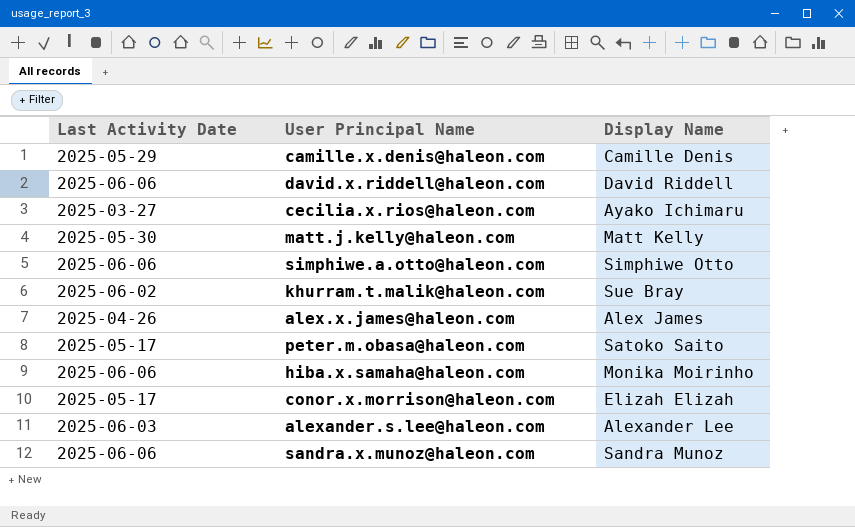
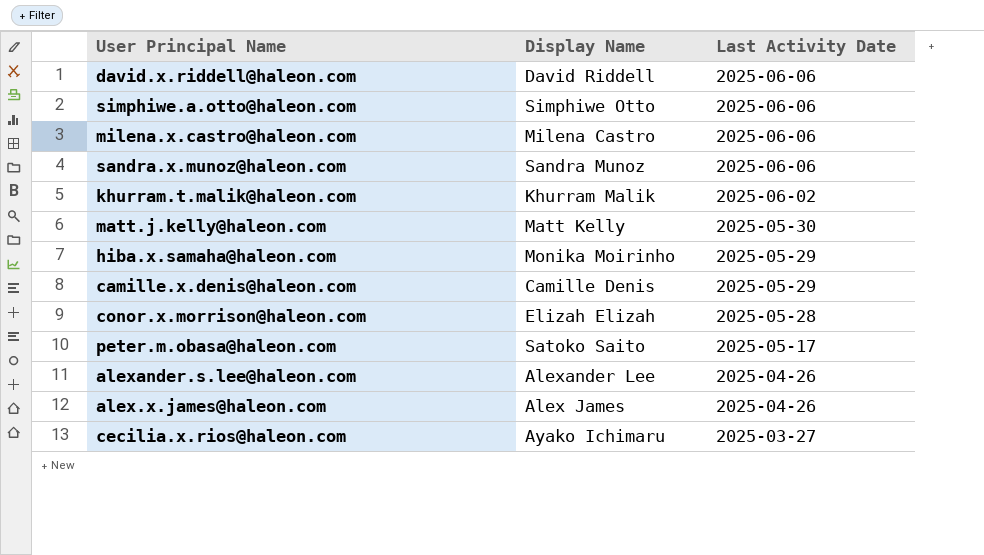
row order: none -> Last Activity Date descending
column Last Activity Date | position: 1 -> 3
row milena.x.castro@haleon.com: none -> Milena Castro | 2025-06-06
khurram.t.malik@haleon.com | Display Name: Sue Bray -> Khurram Malik
hiba.x.samaha@haleon.com | Last Activity Date: 2025-06-06 -> 2025-05-29
conor.x.morrison@haleon.com | Last Activity Date: 2025-05-17 -> 2025-05-28
alexander.s.lee@haleon.com | Last Activity Date: 2025-06-03 -> 2025-04-26

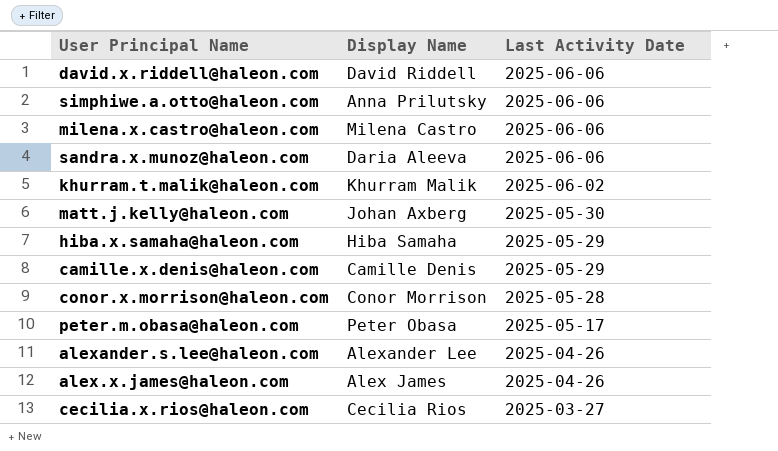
simphiwe.a.otto@haleon.com | Display Name: Simphiwe Otto -> Anna Prilutsky
sandra.x.munoz@haleon.com | Display Name: Sandra Munoz -> Daria Aleeva
matt.j.kelly@haleon.com | Display Name: Matt Kelly -> Johan Axberg
hiba.x.samaha@haleon.com | Display Name: Monika Moirinho -> Hiba Samaha
conor.x.morrison@haleon.com | Display Name: Elizah Elizah -> Conor Morrison
peter.m.obasa@haleon.com | Display Name: Satoko Saito -> Peter Obasa
cecilia.x.rios@haleon.com | Display Name: Ayako Ichimaru -> Cecilia Rios

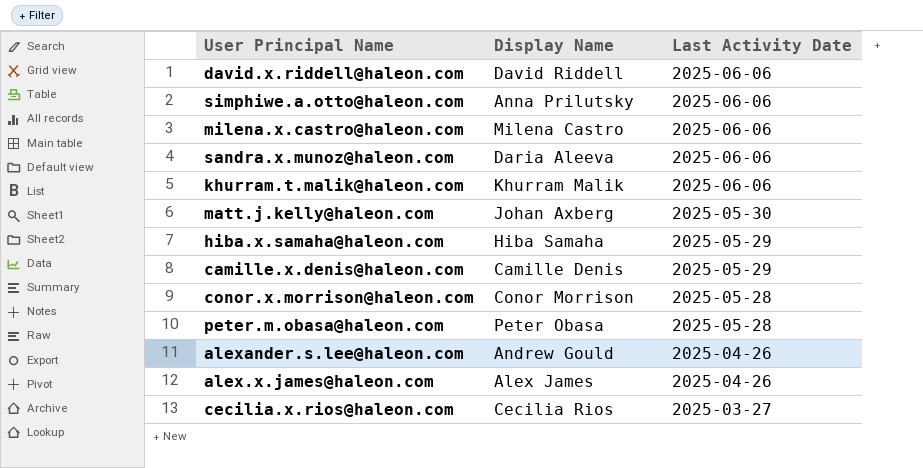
khurram.t.malik@haleon.com | Last Activity Date: 2025-06-02 -> 2025-06-06
peter.m.obasa@haleon.com | Last Activity Date: 2025-05-17 -> 2025-05-28
alexander.s.lee@haleon.com | Display Name: Alexander Lee -> Andrew Gould

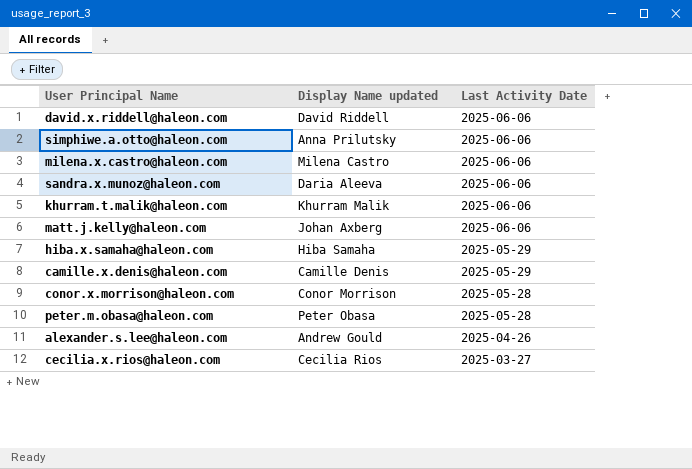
column name: Display Name -> Display Name updated
row alex.x.james@haleon.com: Alex James | 2025-04-26 -> none
matt.j.kelly@haleon.com | Last Activity Date: 2025-05-30 -> 2025-06-06

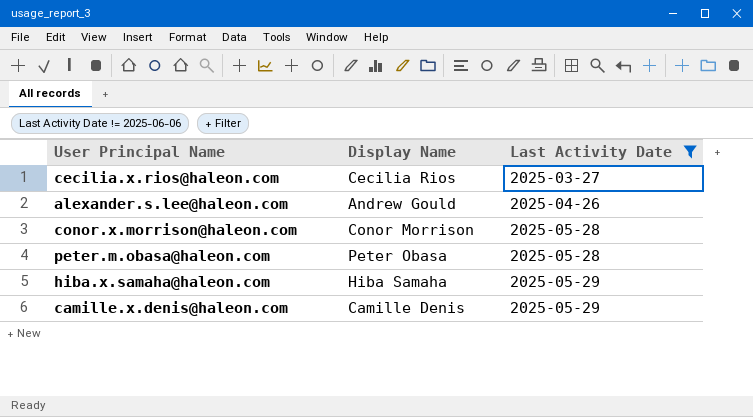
filter: none -> Last Activity Date != 2025-06-06
row order: Last Activity Date descending -> Last Activity Date ascending
column name: Display Name updated -> Display Name

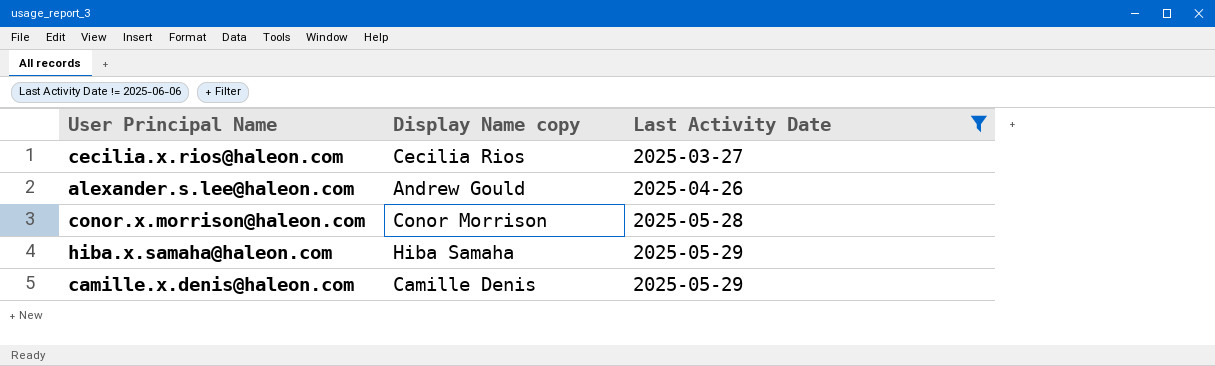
column name: Display Name -> Display Name copy
row peter.m.obasa@haleon.com: Peter Obasa | 2025-05-28 -> none

